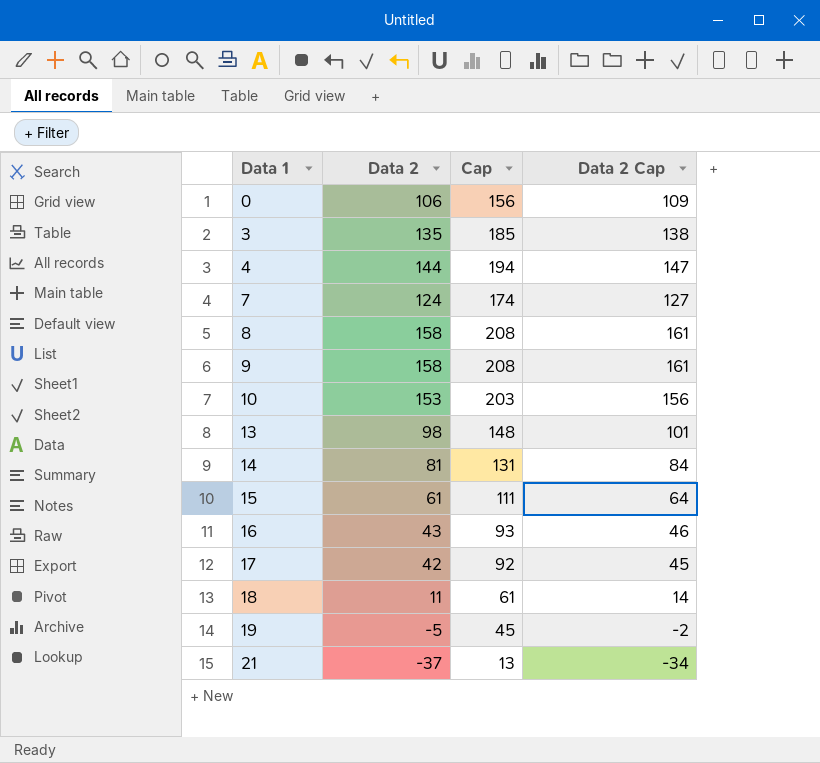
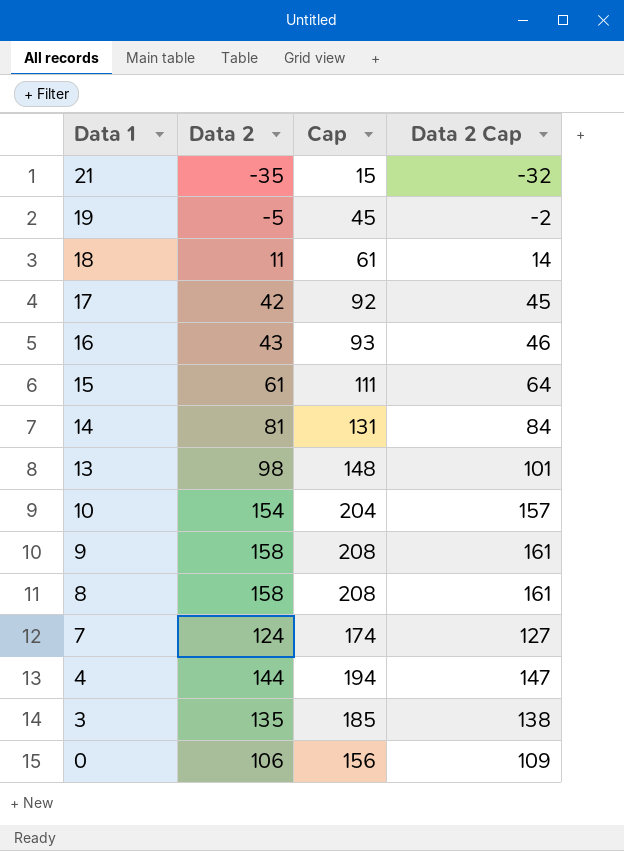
row order: Data 1 ascending -> Data 1 descending
21 | Data 2: -37 -> -35
21 | Cap: 13 -> 15
21 | Data 2 Cap: -34 -> -32
10 | Data 2: 153 -> 154
10 | Cap: 203 -> 204
10 | Data 2 Cap: 156 -> 157

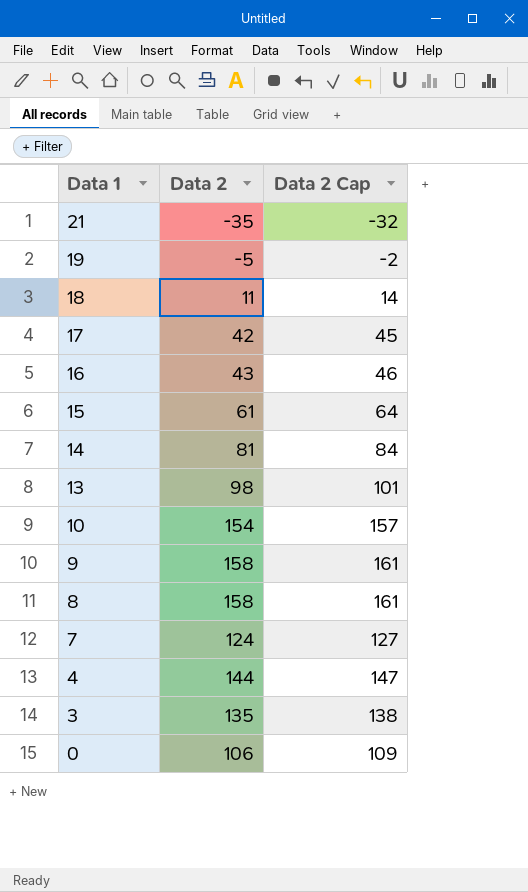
column Cap | formula: [Data 2] + 50 -> none

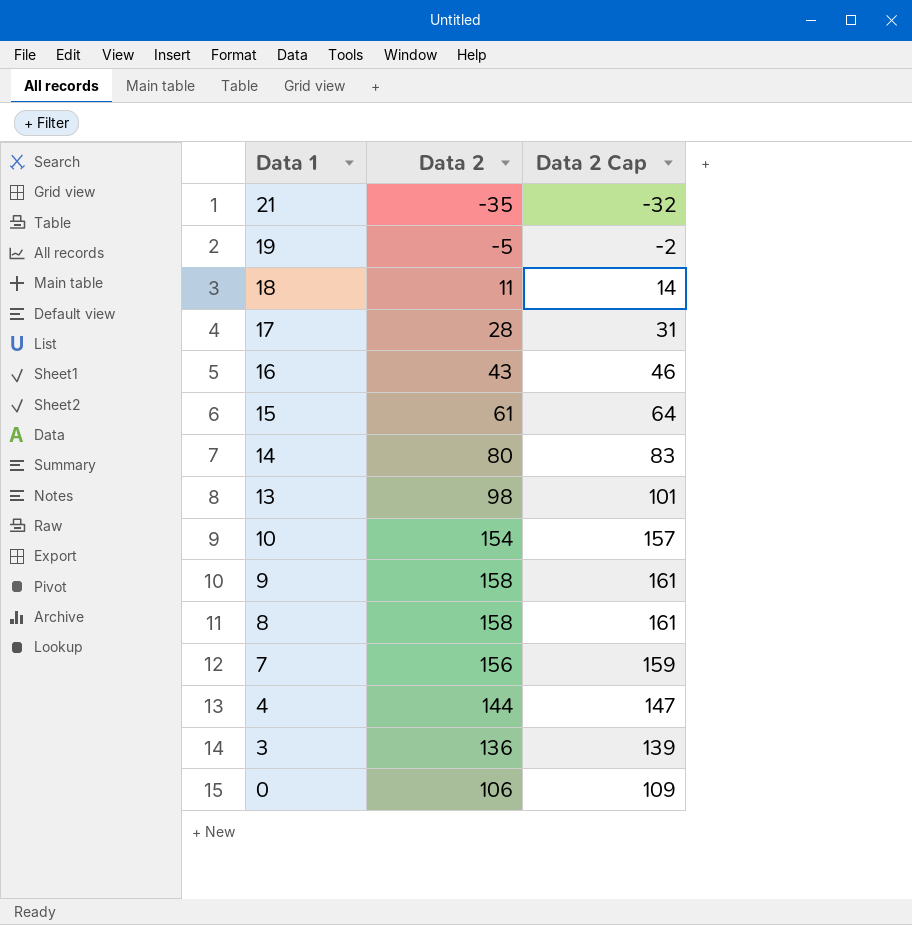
17 | Data 2: 42 -> 28
17 | Data 2 Cap: 45 -> 31
14 | Data 2: 81 -> 80
14 | Data 2 Cap: 84 -> 83
7 | Data 2: 124 -> 156
7 | Data 2 Cap: 127 -> 159
3 | Data 2: 135 -> 136
3 | Data 2 Cap: 138 -> 139

